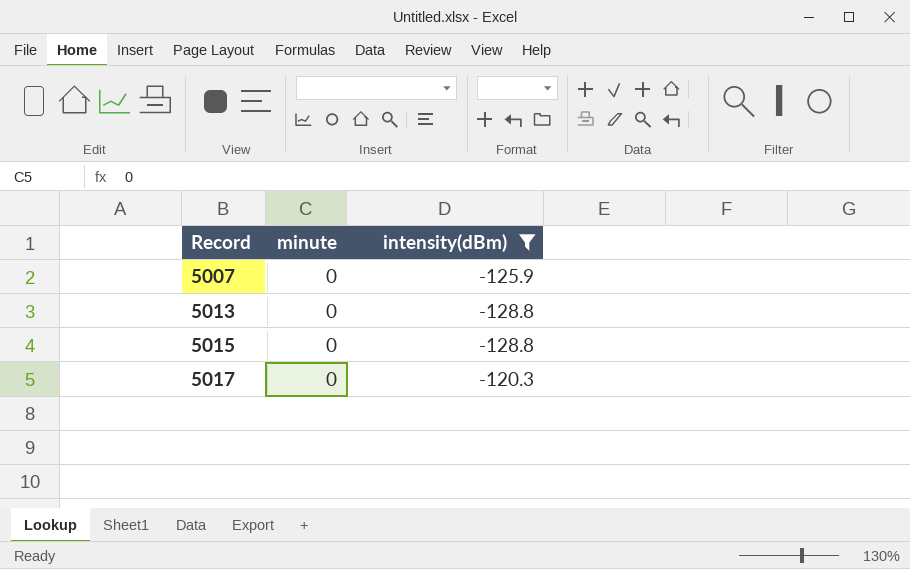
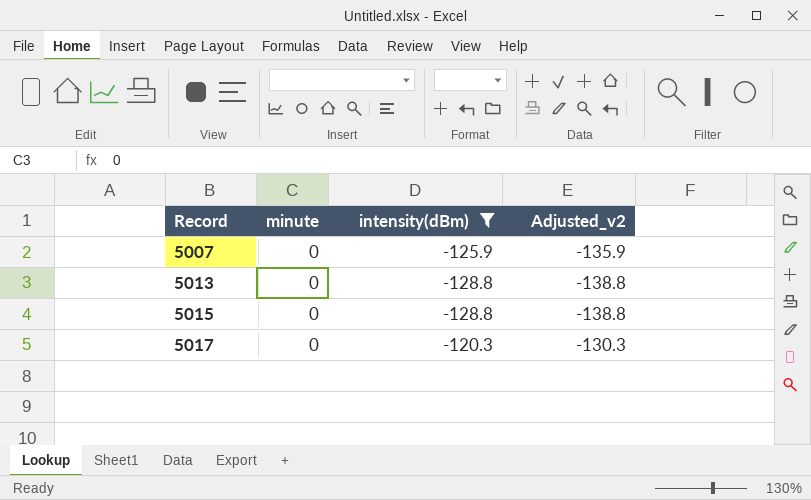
column Adjusted_v2 | formula: none -> [intensity(dBm)] - 10

